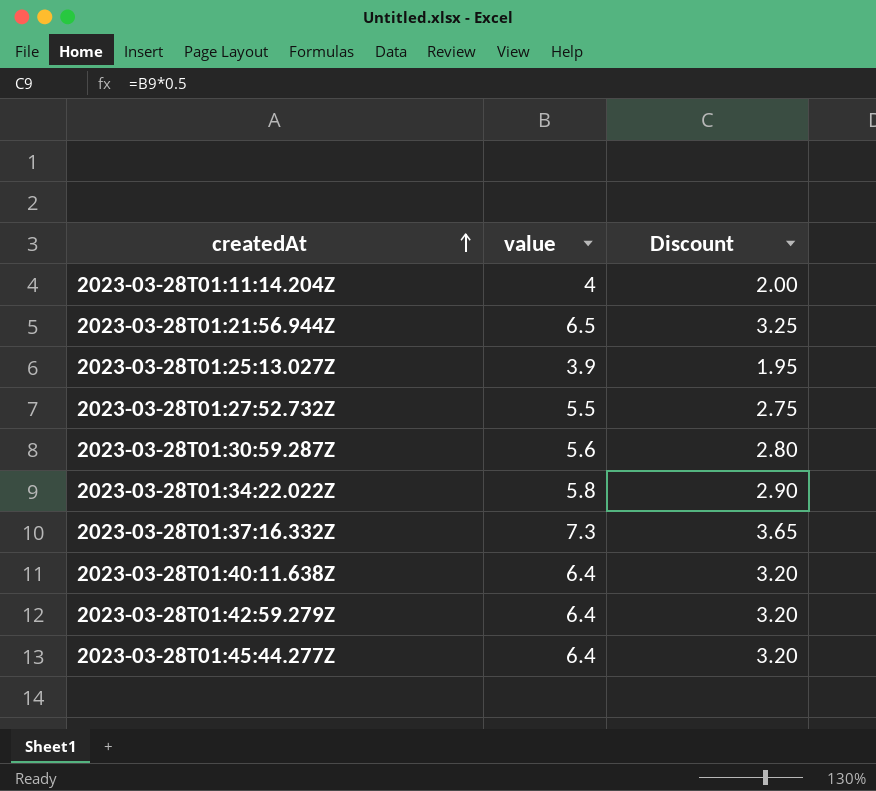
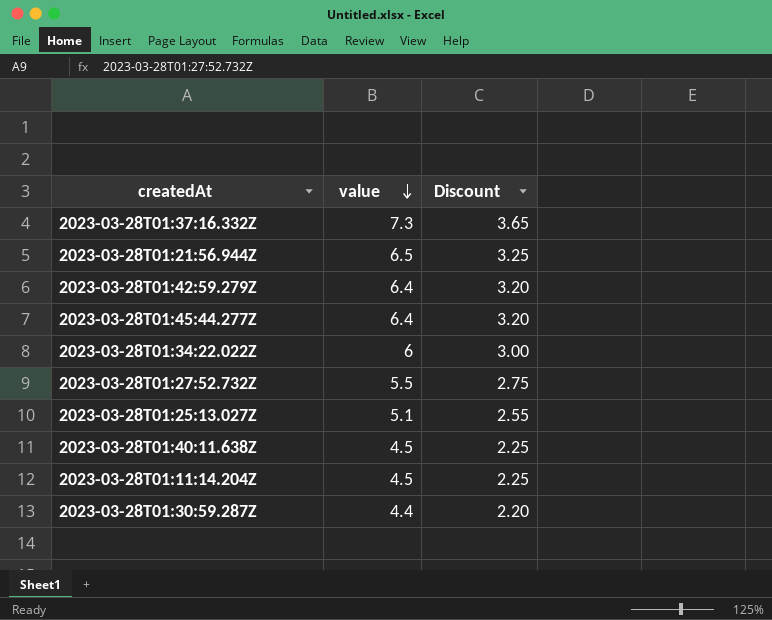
row order: createdAt ascending -> value descending
2023-03-28T01:34:22.022Z | value: 5.8 -> 6
2023-03-28T01:34:22.022Z | Discount: 2.90 -> 3.00
2023-03-28T01:25:13.027Z | value: 3.9 -> 5.1
2023-03-28T01:25:13.027Z | Discount: 1.95 -> 2.55
2023-03-28T01:40:11.638Z | value: 6.4 -> 4.5
2023-03-28T01:40:11.638Z | Discount: 3.20 -> 2.25
2023-03-28T01:11:14.204Z | value: 4 -> 4.5
2023-03-28T01:11:14.204Z | Discount: 2.00 -> 2.25
2023-03-28T01:30:59.287Z | value: 5.6 -> 4.4
2023-03-28T01:30:59.287Z | Discount: 2.80 -> 2.20

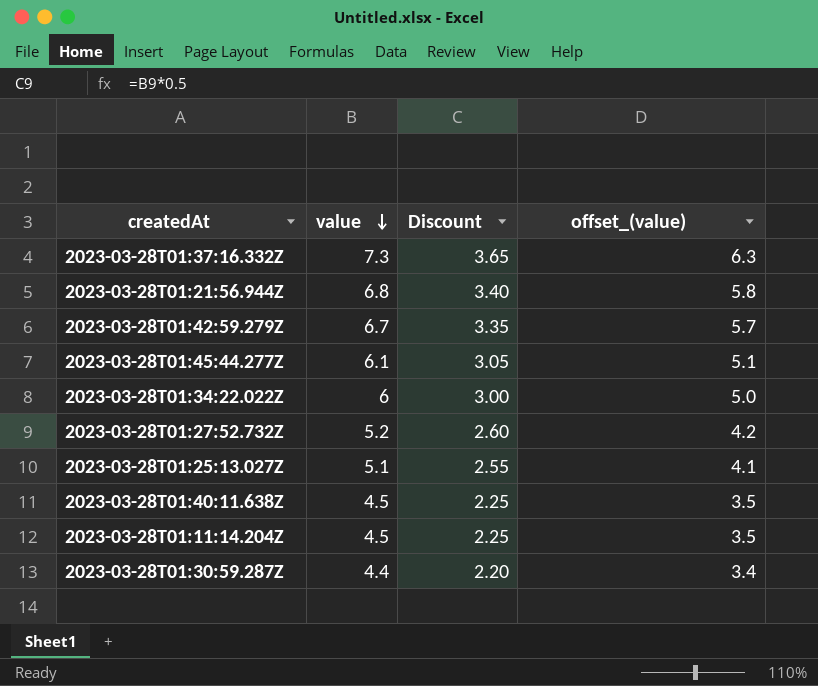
column offset_(value) | formula: none -> [value] - 1
2023-03-28T01:21:56.944Z | value: 6.5 -> 6.8
2023-03-28T01:21:56.944Z | Discount: 3.25 -> 3.40
2023-03-28T01:42:59.279Z | value: 6.4 -> 6.7
2023-03-28T01:42:59.279Z | Discount: 3.20 -> 3.35
2023-03-28T01:45:44.277Z | value: 6.4 -> 6.1
2023-03-28T01:45:44.277Z | Discount: 3.20 -> 3.05
2023-03-28T01:27:52.732Z | value: 5.5 -> 5.2
2023-03-28T01:27:52.732Z | Discount: 2.75 -> 2.60

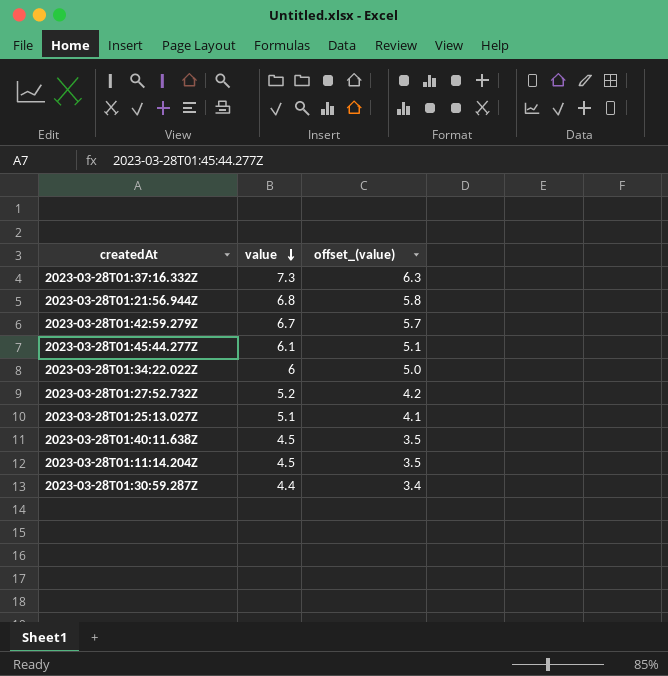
column Discount | formula: [value] * 0.5 -> none

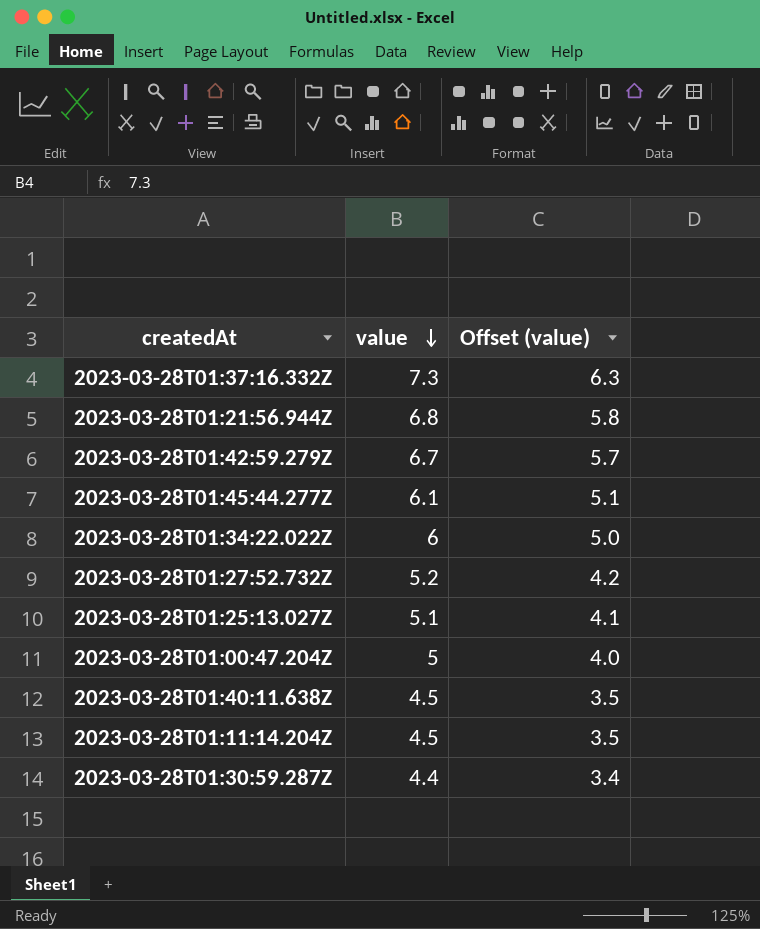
column name: offset_(value) -> Offset (value)
row 2023-03-28T01:00:47.204Z: none -> 5 | 4.0

